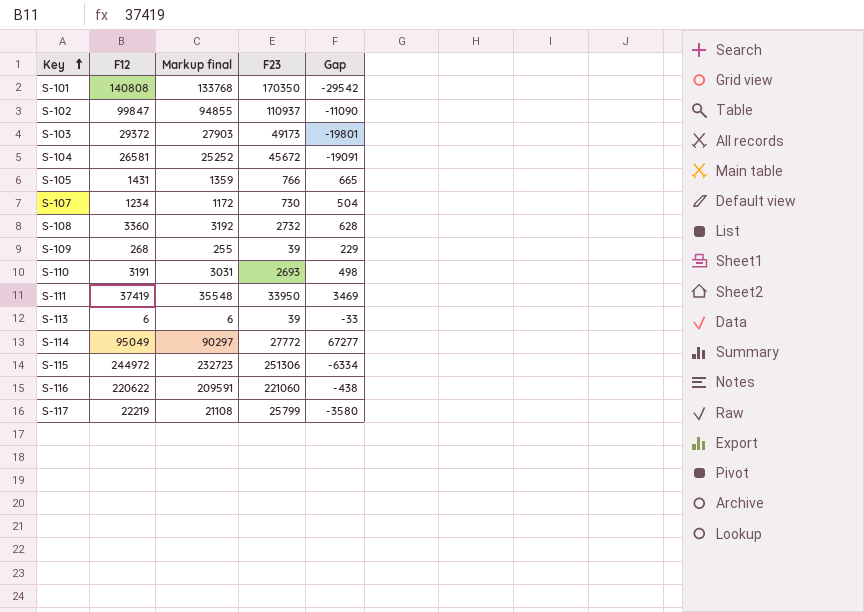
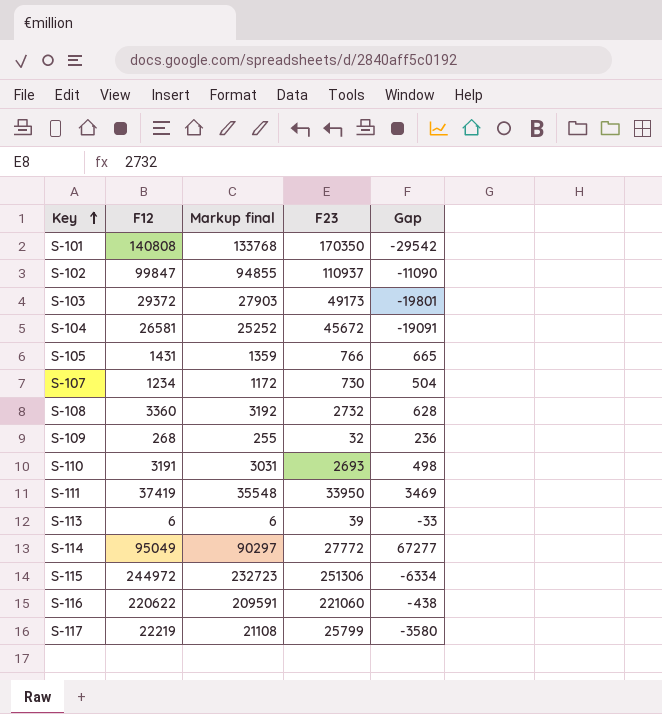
S-109 | F23: 39 -> 32
S-109 | Gap: 229 -> 236

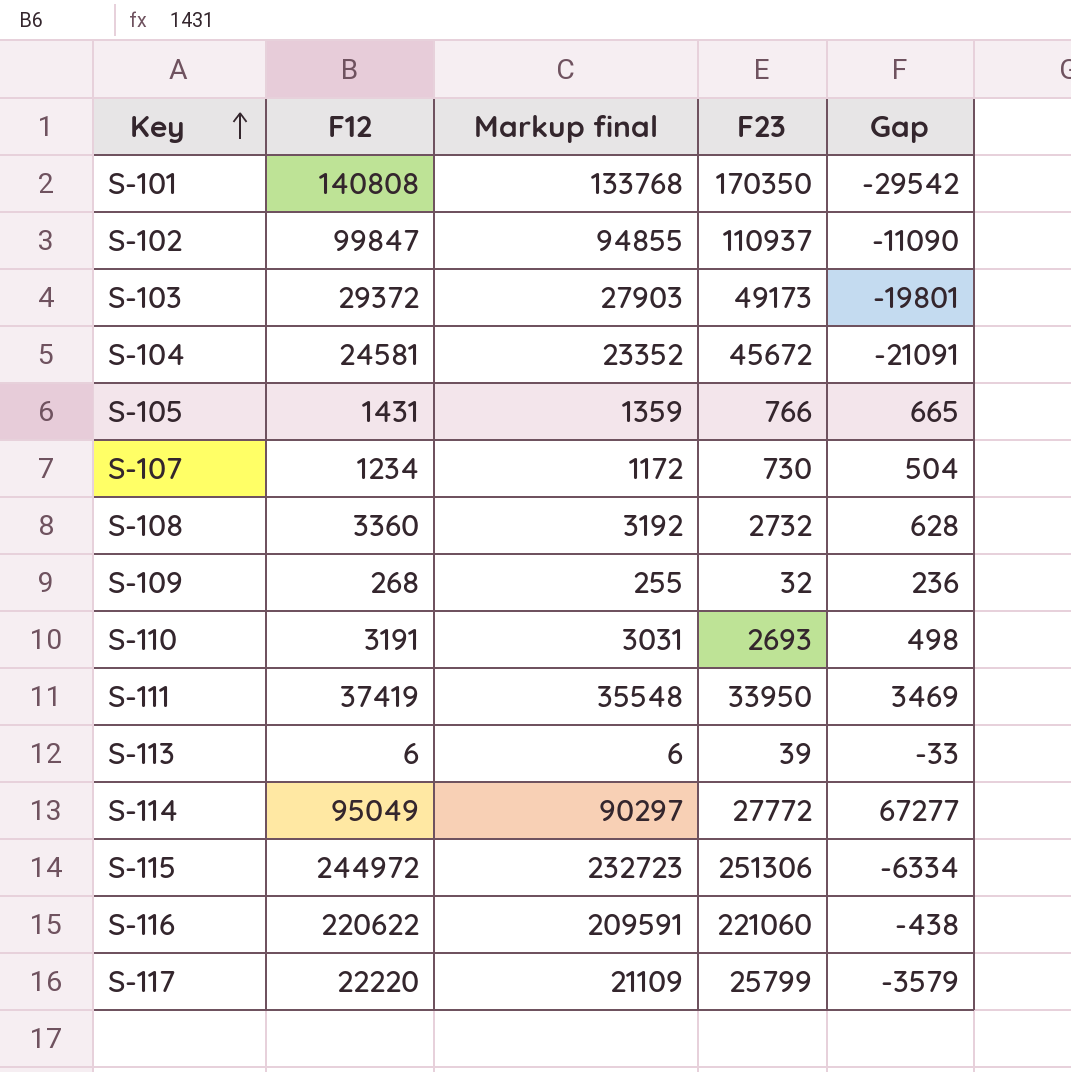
S-104 | F12: 26581 -> 24581
S-104 | Markup final: 25252 -> 23352
S-104 | Gap: -19091 -> -21091
S-117 | F12: 22219 -> 22220
S-117 | Markup final: 21108 -> 21109
S-117 | Gap: -3580 -> -3579

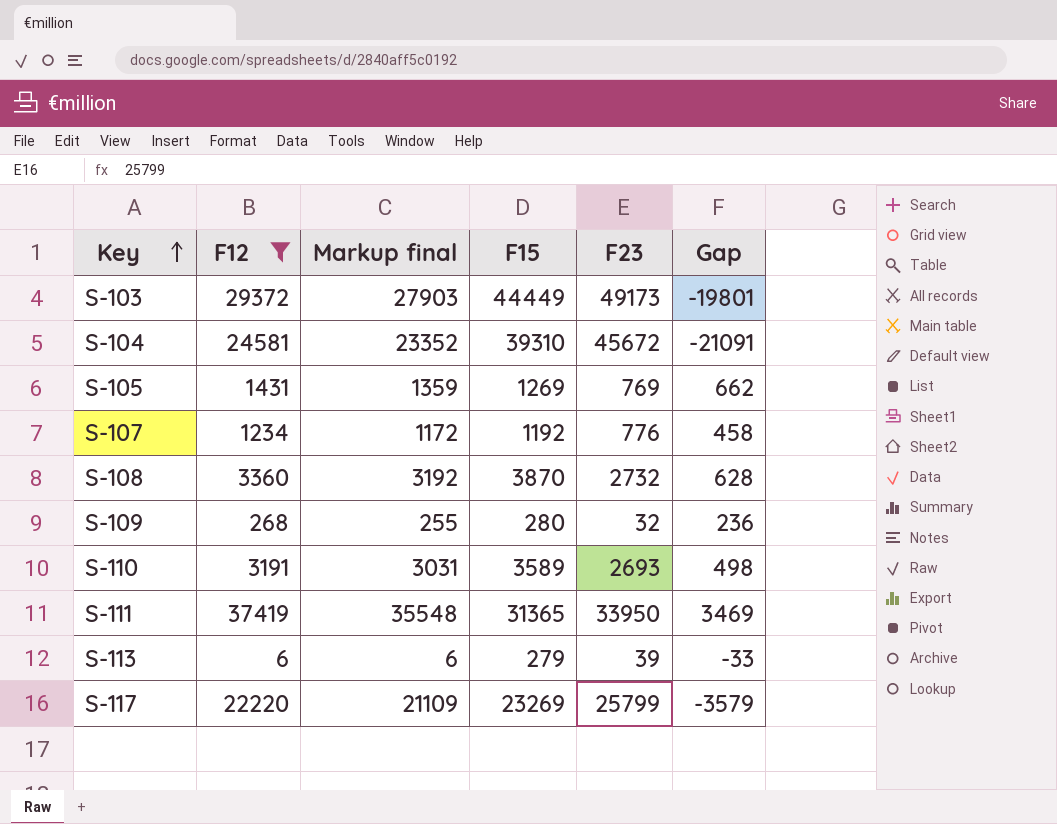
filter: none -> F12 <= 37419
column F15 | position: none -> 4
S-105 | F23: 766 -> 769
S-105 | Gap: 665 -> 662
S-107 | F23: 730 -> 776
S-107 | Gap: 504 -> 458

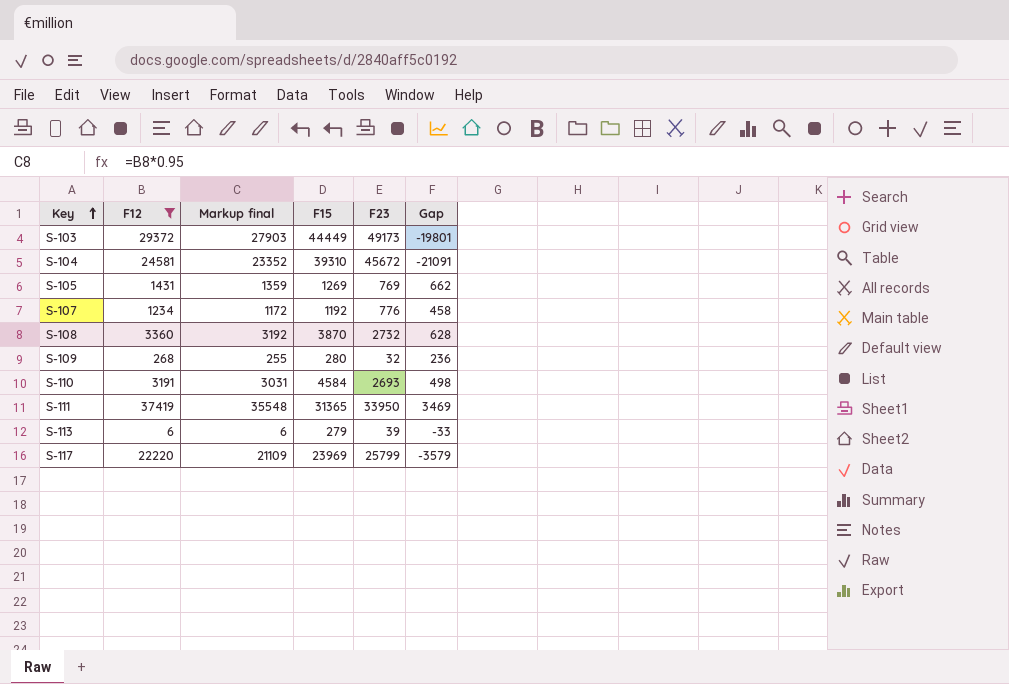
S-110 | F15: 3589 -> 4584
S-117 | F15: 23269 -> 23969

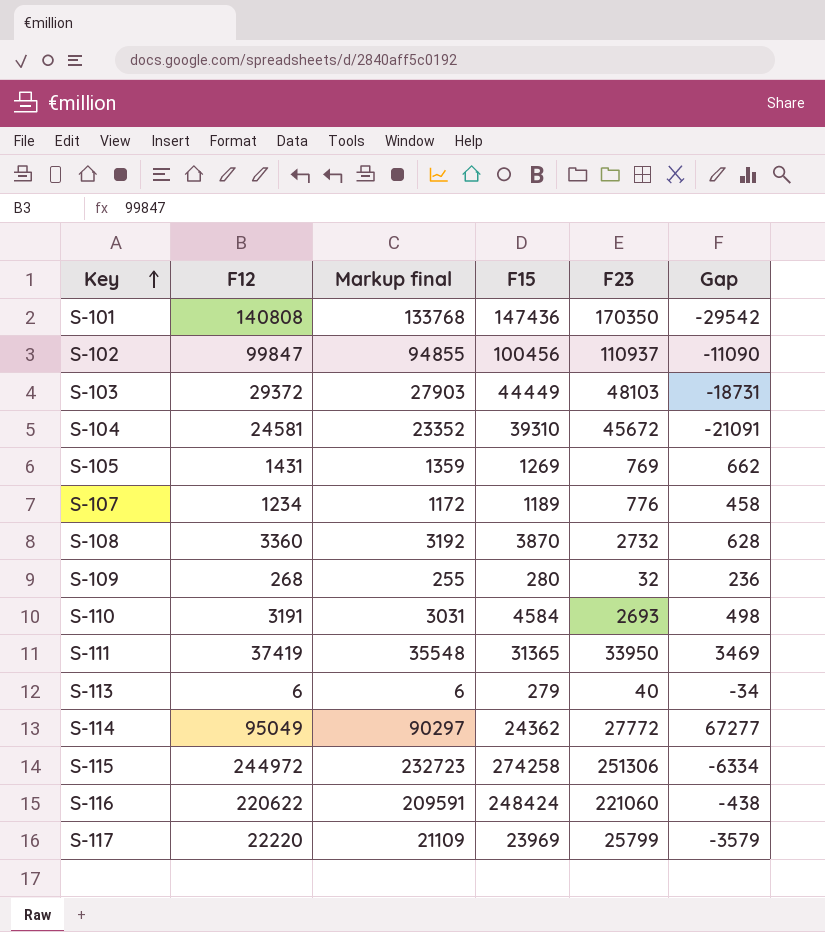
filter: F12 <= 37419 -> none
S-103 | F23: 49173 -> 48103
S-103 | Gap: -19801 -> -18731
S-107 | F15: 1192 -> 1189
S-113 | F23: 39 -> 40
S-113 | Gap: -33 -> -34

